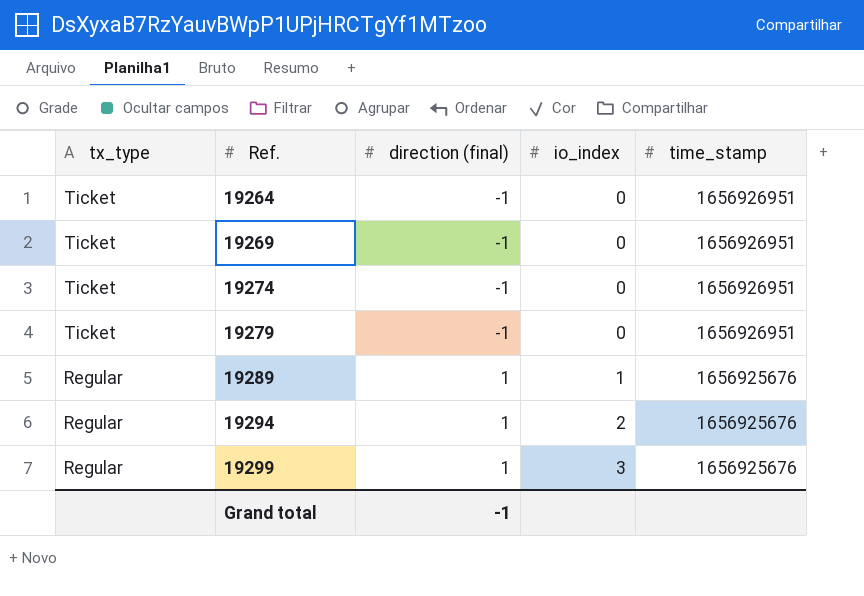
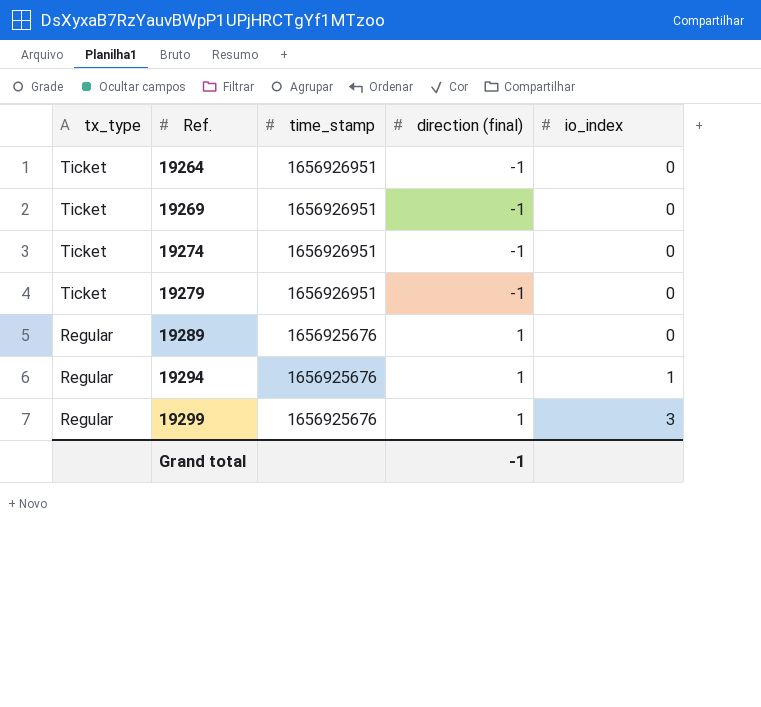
column time_stamp | position: 5 -> 3
19289 | io_index: 1 -> 0
19294 | io_index: 2 -> 1

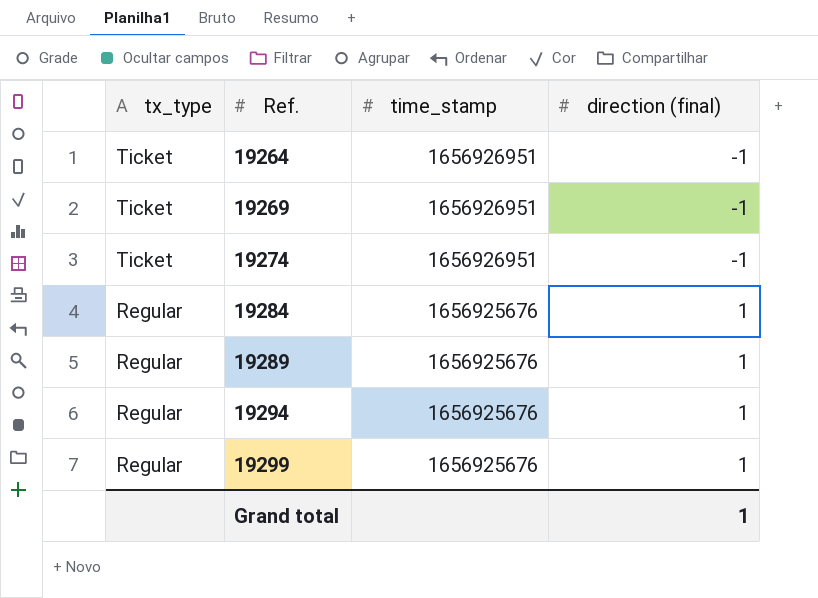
column io_index | position: 5 -> none
row 19279: Ticket | 1656926951 | -1 | 0 -> none
row 19284: none -> Regular | 1656925676 | 1
Grand total | direction (final): -1 -> 1

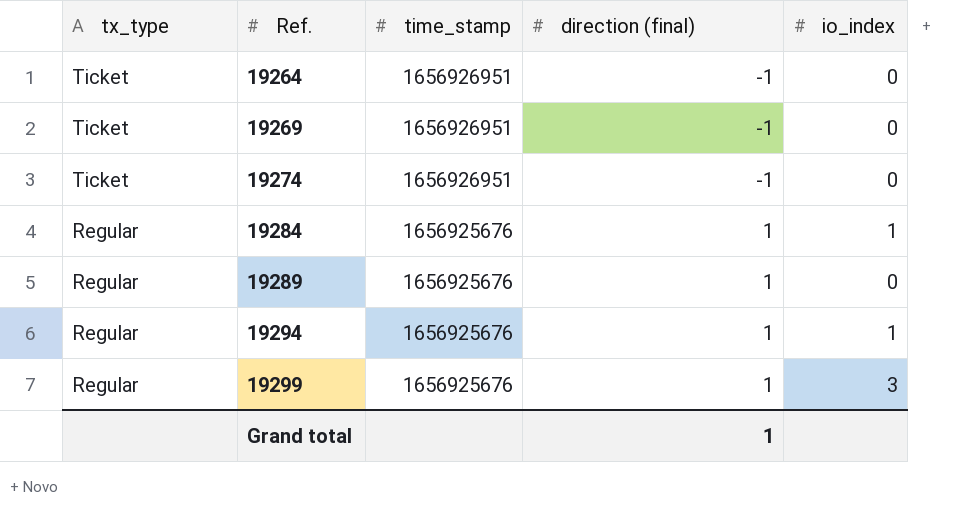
column io_index | position: none -> 5

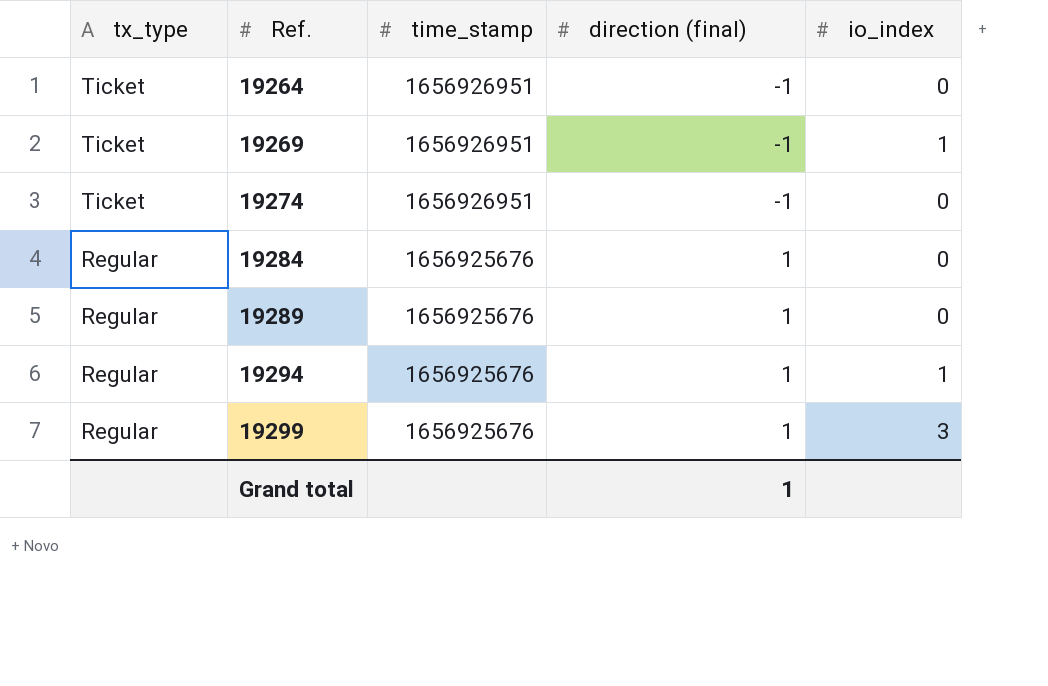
19269 | io_index: 0 -> 1
19284 | io_index: 1 -> 0

